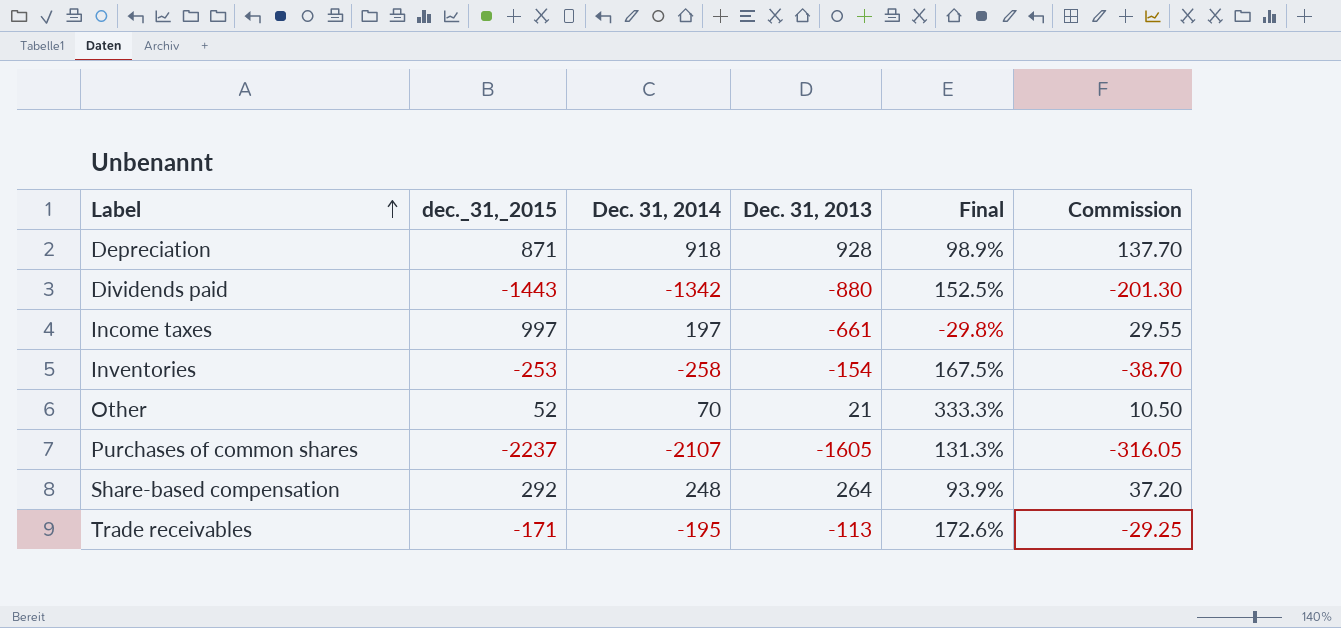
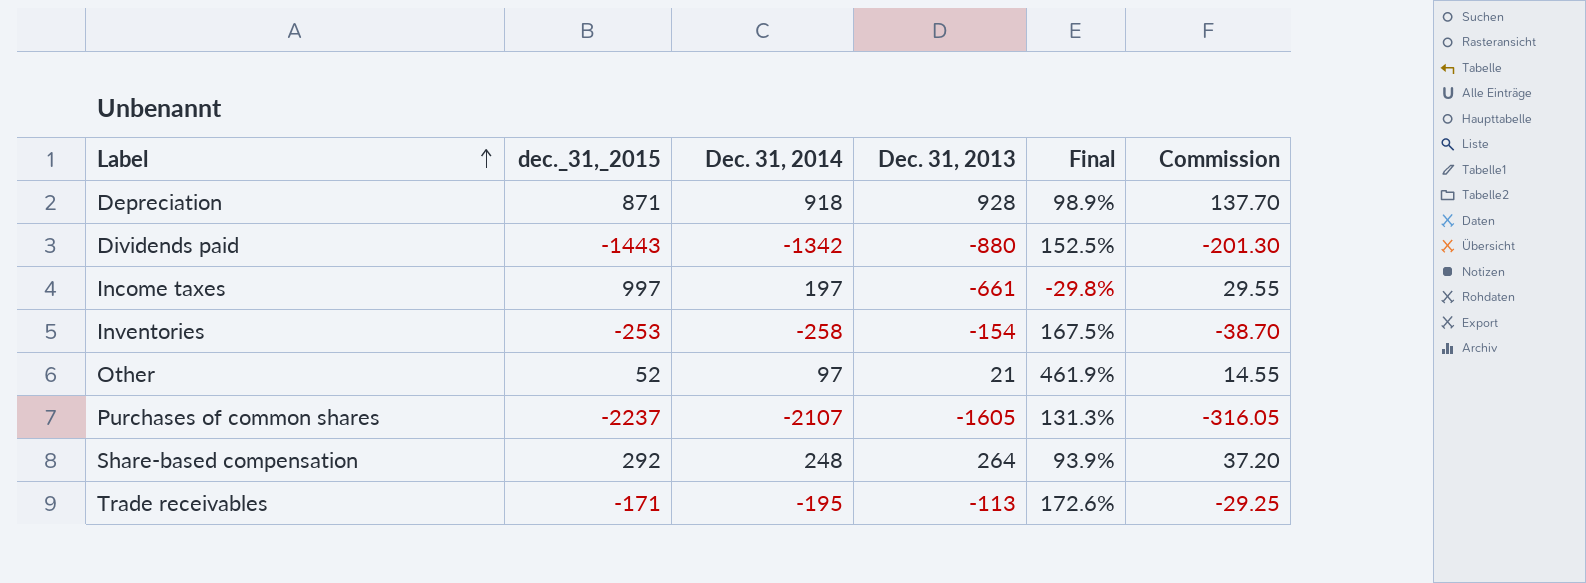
Other | Dec. 31, 2014: 70 -> 97
Other | Final: 333.3% -> 461.9%
Other | Commission: 10.50 -> 14.55

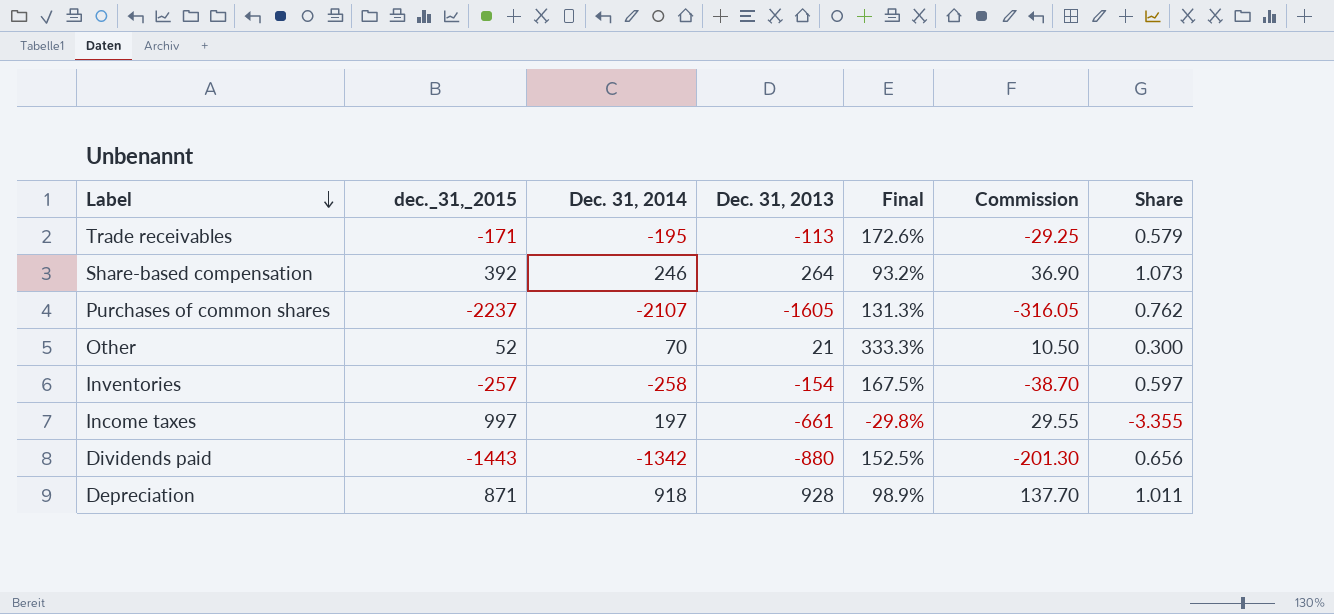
row order: Label ascending -> Label descending
column Share | formula: none -> [Dec. 31, 2013] / [Dec. 31, 2014]
Share-based compensation | dec._31,_2015: 292 -> 392
Share-based compensation | Dec. 31, 2014: 248 -> 246
Share-based compensation | Final: 93.9% -> 93.2%
Share-based compensation | Commission: 37.20 -> 36.90
Other | Dec. 31, 2014: 97 -> 70
Other | Final: 461.9% -> 333.3%
Other | Commission: 14.55 -> 10.50
Inventories | dec._31,_2015: -253 -> -257

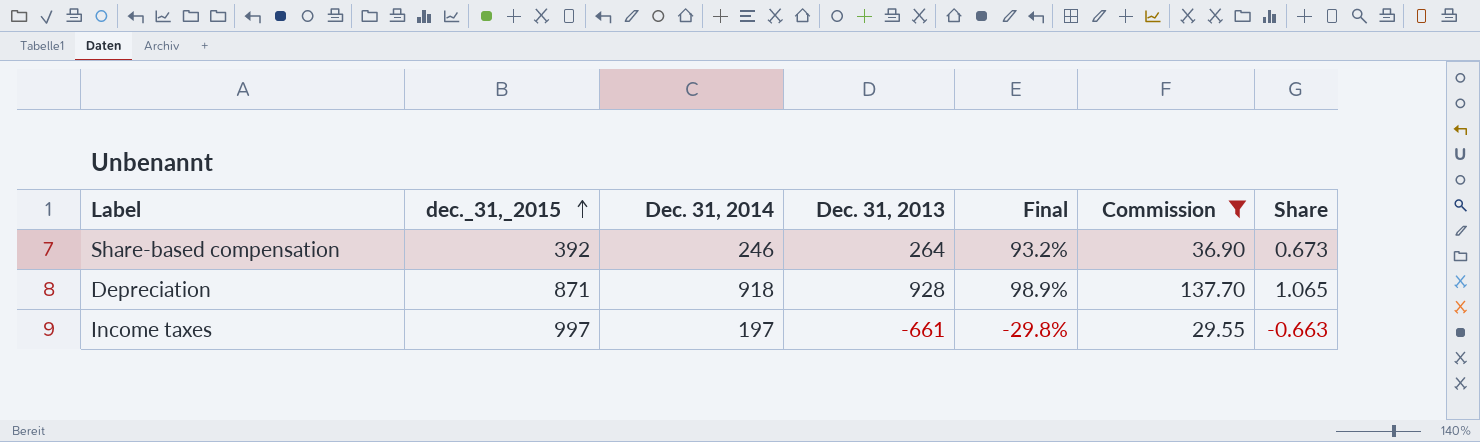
filter: none -> Commission >= 29.55
row order: Label descending -> dec._31,_2015 ascending
column Share | formula: [Dec. 31, 2013] / [Dec. 31, 2014] -> [Dec. 31, 2013] / [dec._31,_2015]

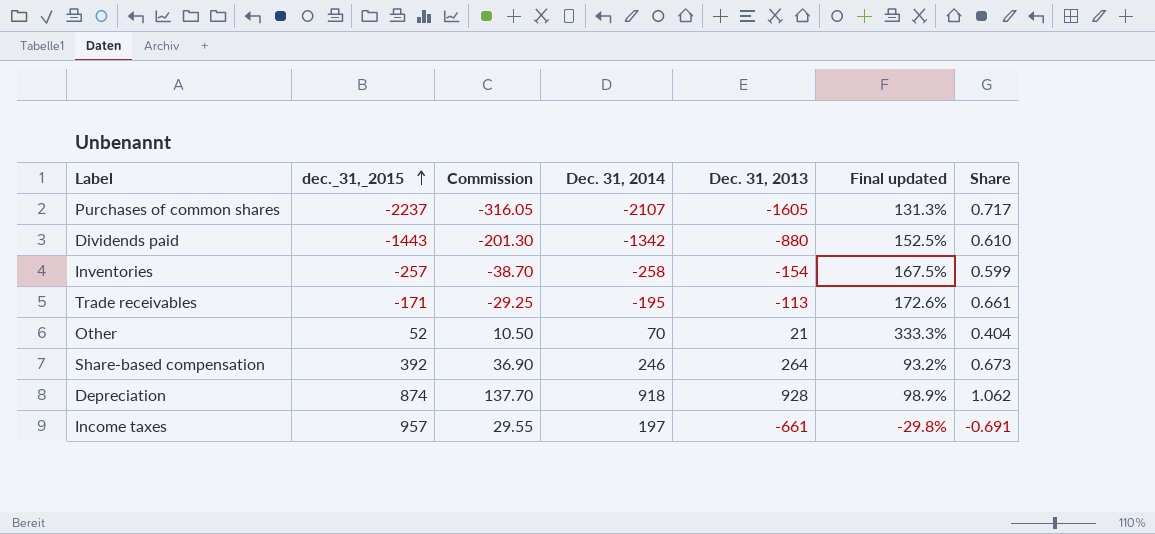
filter: Commission >= 29.55 -> none
column Commission | position: 6 -> 3
column name: Final -> Final updated
Depreciation | dec._31,_2015: 871 -> 874
Depreciation | Share: 1.065 -> 1.062
Income taxes | dec._31,_2015: 997 -> 957
Income taxes | Share: -0.663 -> -0.691

